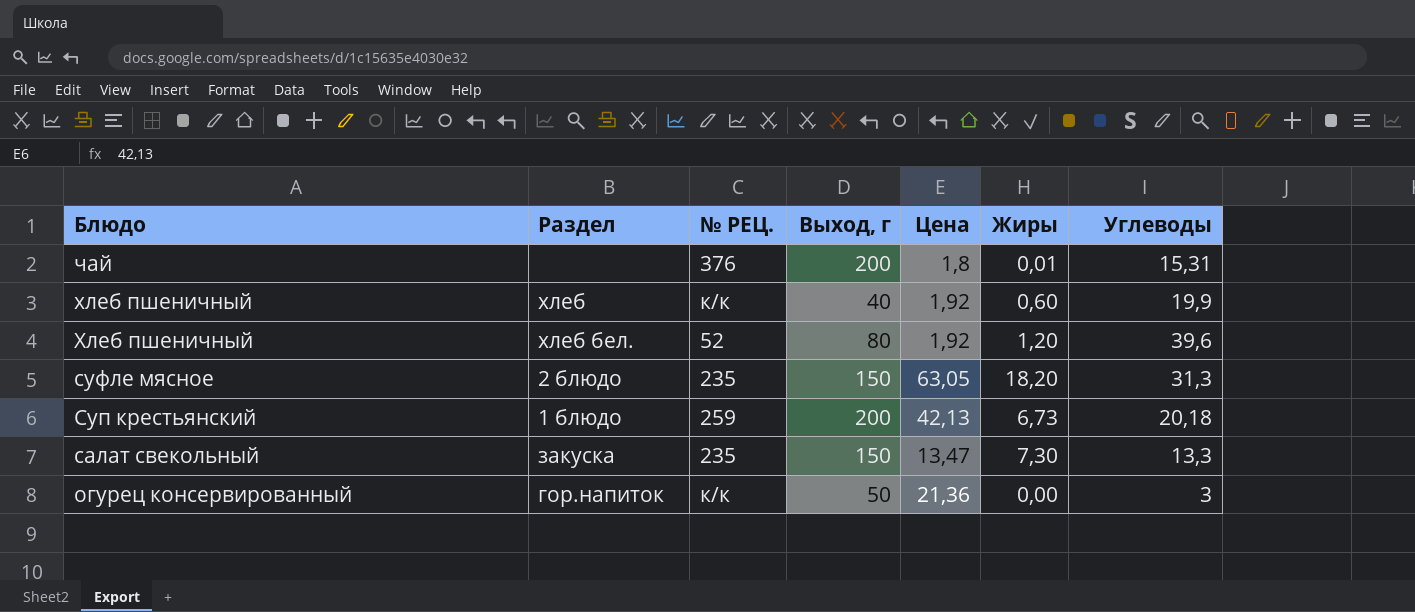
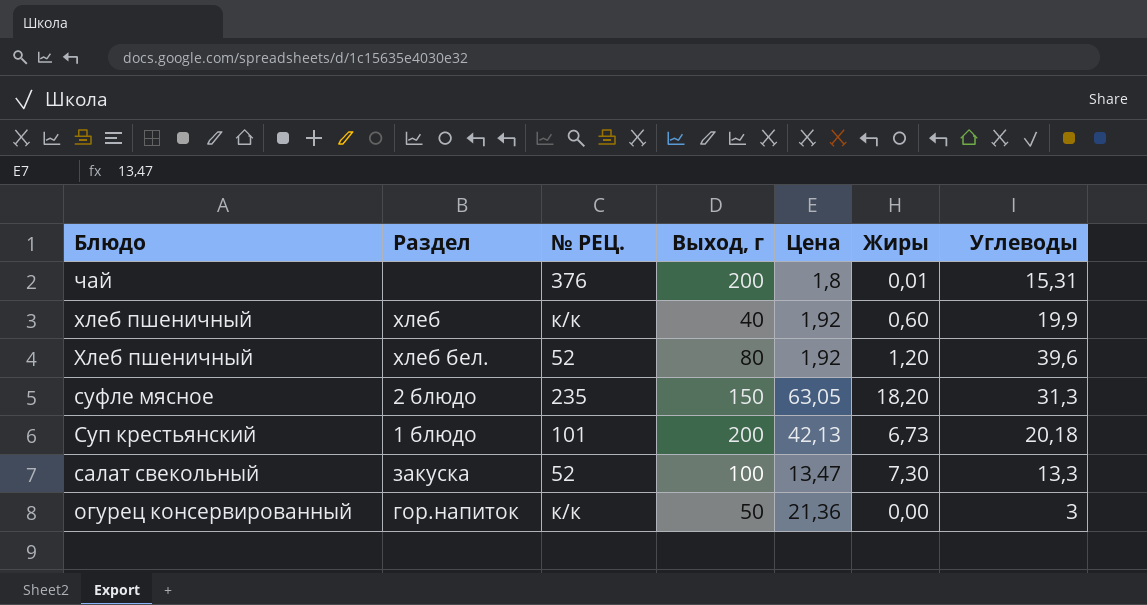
Суп крестьянский | № РЕЦ.: 259 -> 101
салат свекольный | № РЕЦ.: 235 -> 52
салат свекольный | Выход, г: 150 -> 100

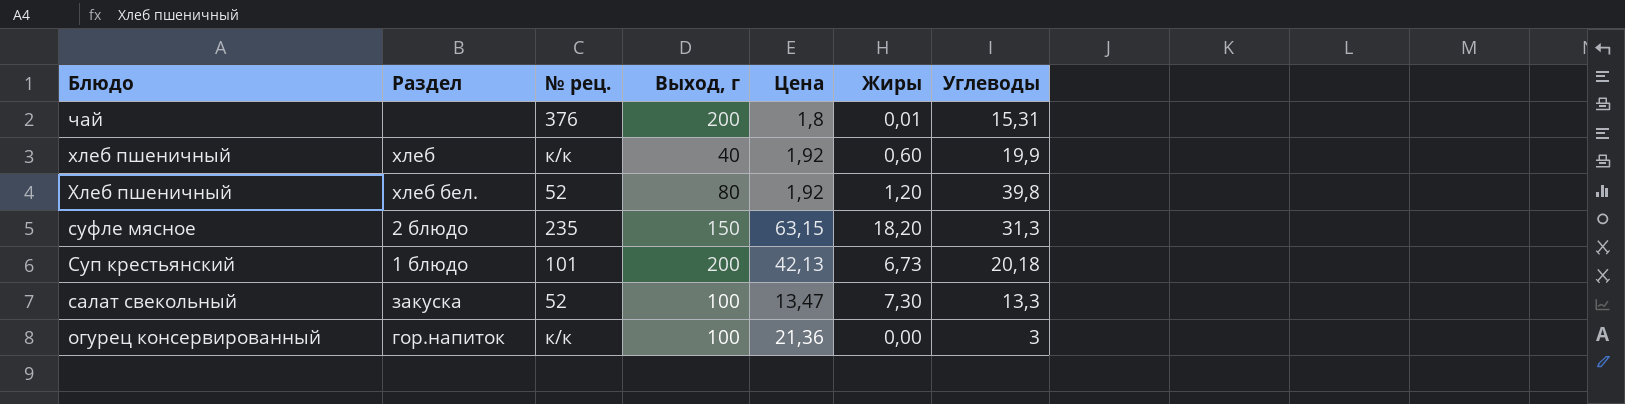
column name: № РЕЦ. -> № рец.
Хлеб пшеничный | Углеводы: 39,6 -> 39,8
суфле мясное | Цена: 63,05 -> 63,15
огурец консервированный | Выход, г: 50 -> 100

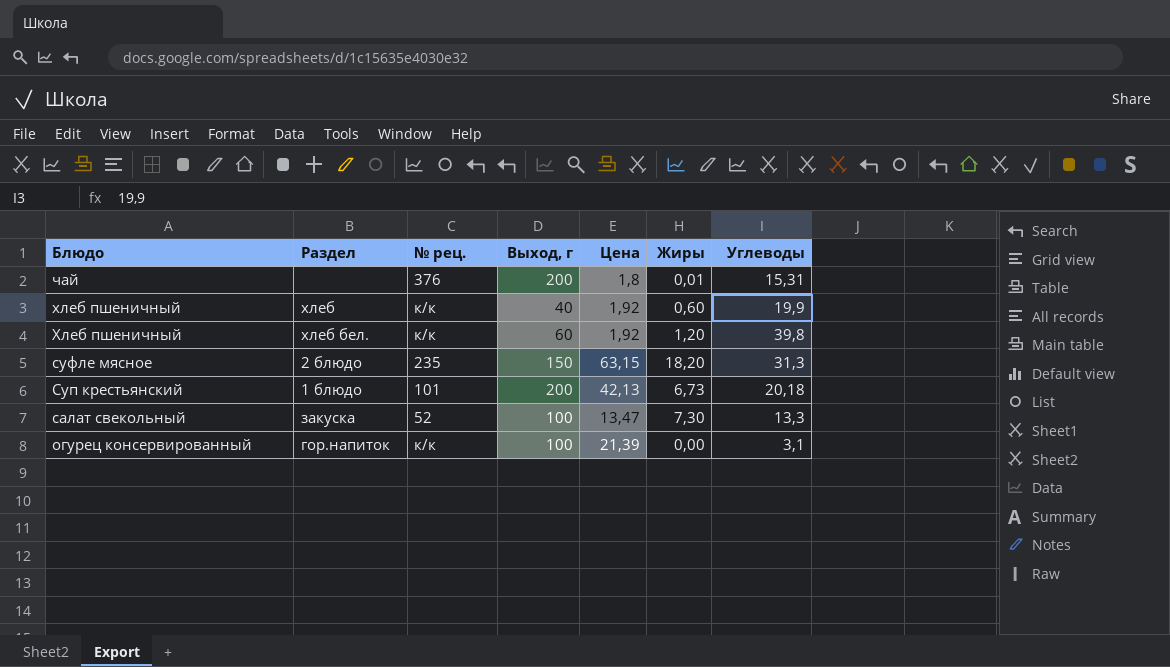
Хлеб пшеничный | № рец.: 52 -> к/к
Хлеб пшеничный | Выход, г: 80 -> 60
огурец консервированный | Цена: 21,36 -> 21,39
огурец консервированный | Углеводы: 3 -> 3,1

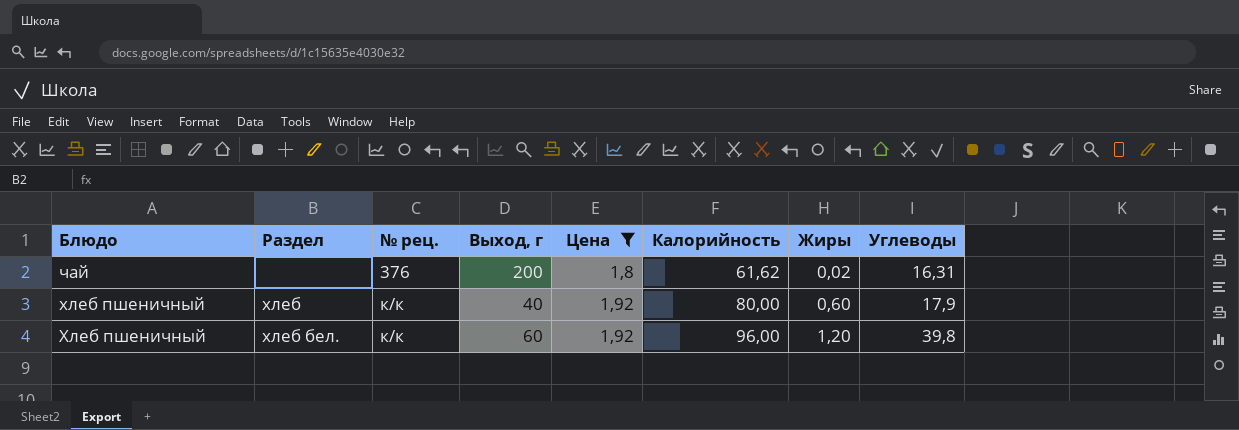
filter: none -> Цена <= 1,92
column Калорийность | position: none -> 6
чай | Жиры: 0,01 -> 0,02
чай | Углеводы: 15,31 -> 16,31
хлеб пшеничный | Углеводы: 19,9 -> 17,9

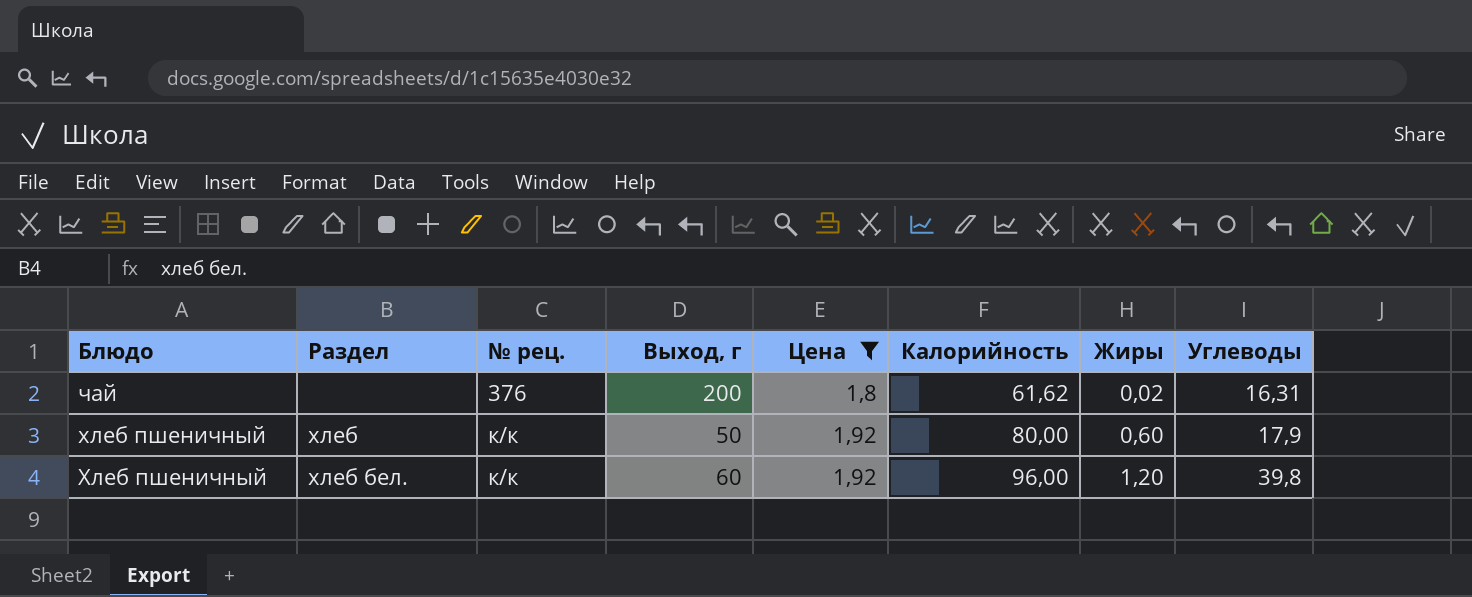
хлеб пшеничный | Выход, г: 40 -> 50

